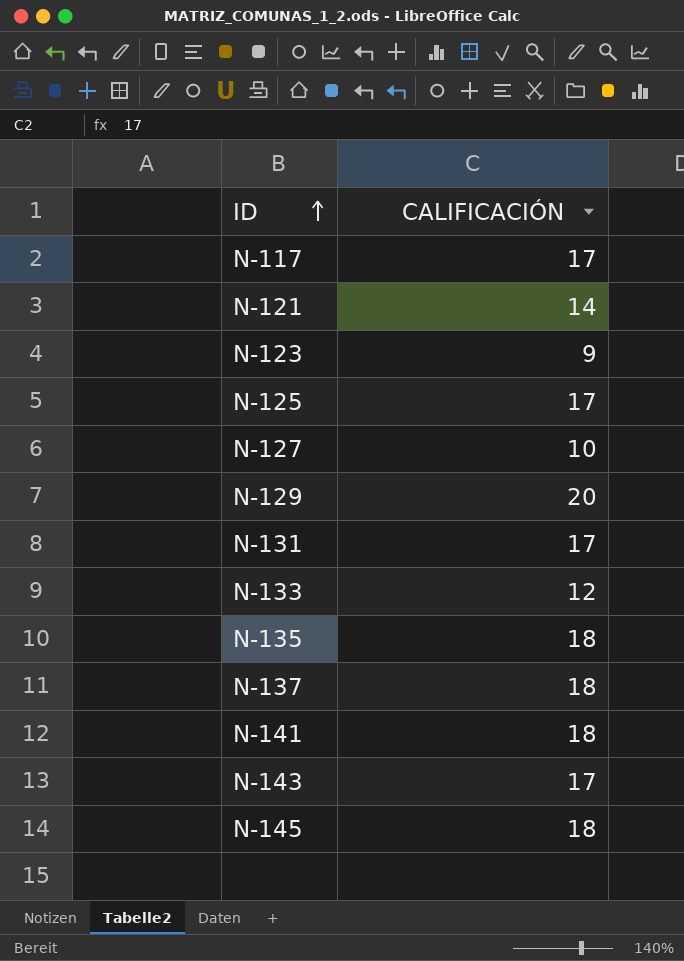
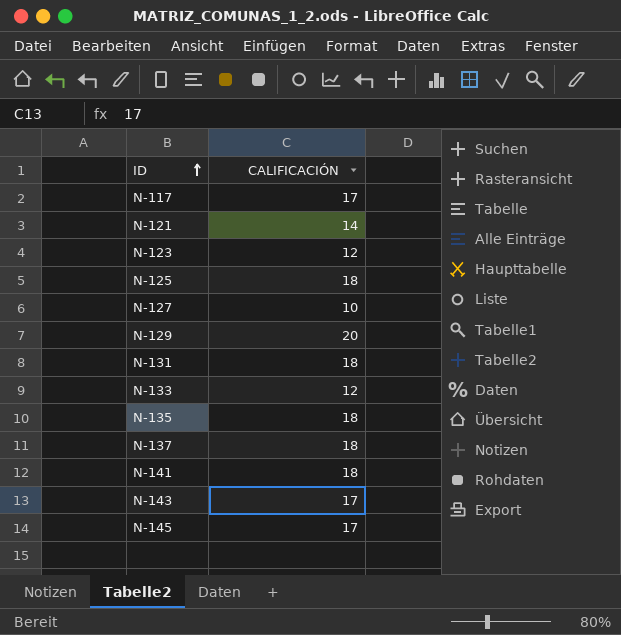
N-123 | CALIFICACIÓN: 9 -> 12
N-125 | CALIFICACIÓN: 17 -> 18
N-131 | CALIFICACIÓN: 17 -> 18
N-145 | CALIFICACIÓN: 18 -> 17

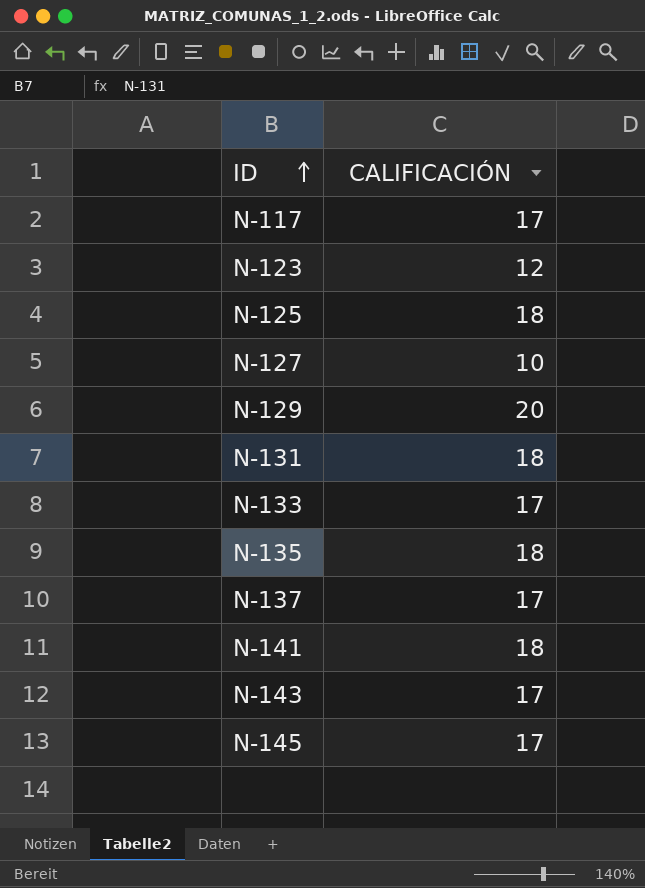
row N-121: 14 -> none
N-133 | CALIFICACIÓN: 12 -> 17
N-137 | CALIFICACIÓN: 18 -> 17

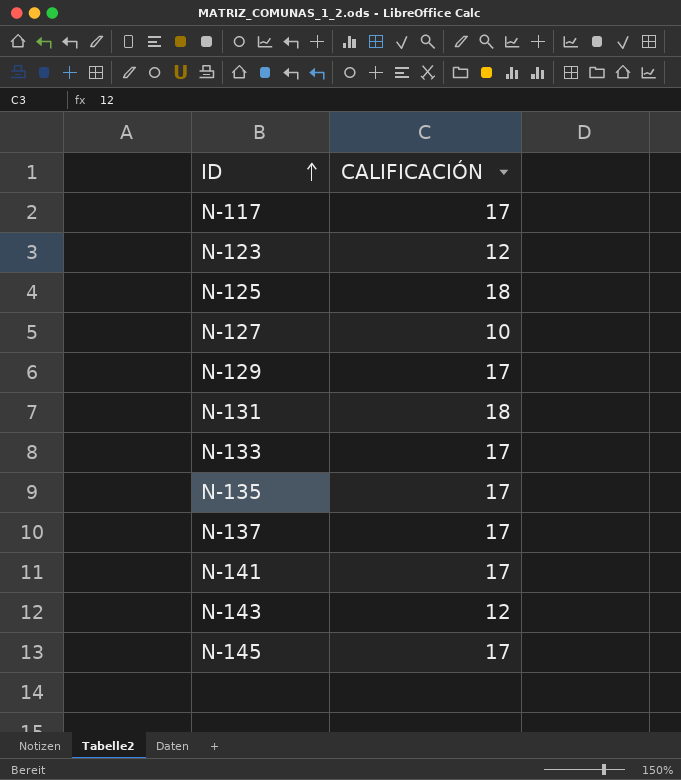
N-129 | CALIFICACIÓN: 20 -> 17
N-135 | CALIFICACIÓN: 18 -> 17
N-141 | CALIFICACIÓN: 18 -> 17
N-143 | CALIFICACIÓN: 17 -> 12

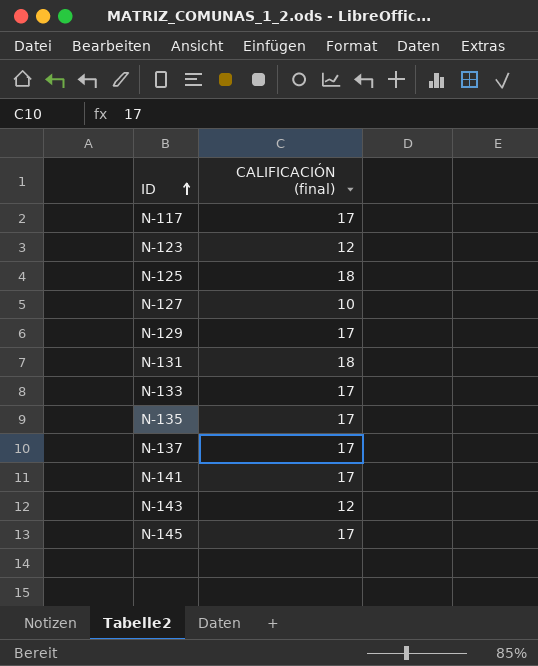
column name: CALIFICACIÓN -> CALIFICACIÓN (final)

